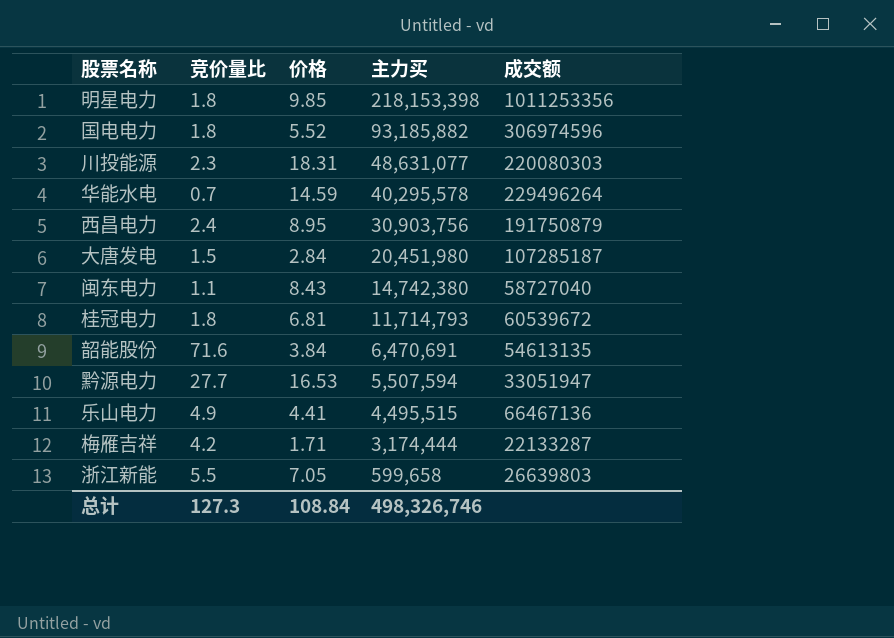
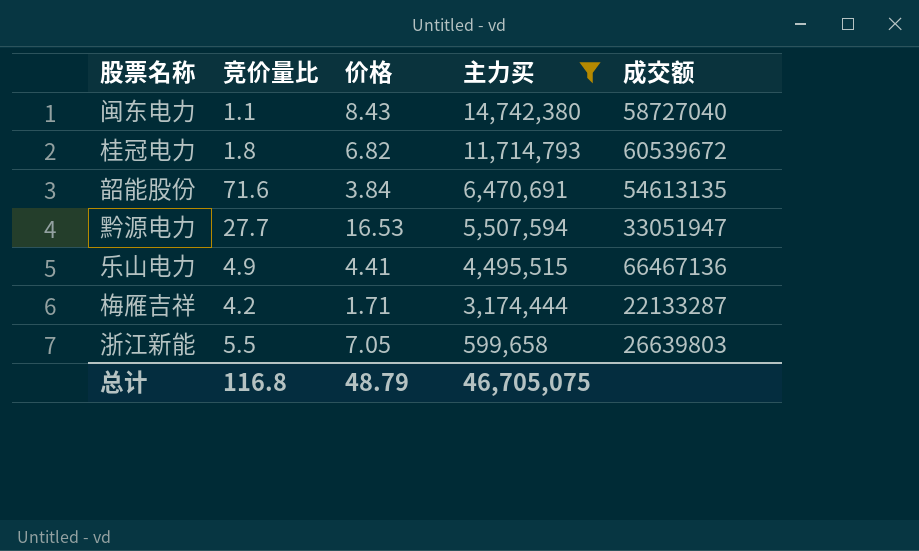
filter: none -> 主力买 <= 14,742,380
桂冠电力 | 价格: 6.81 -> 6.82
总计 | 竞价量比: 127.3 -> 116.8
总计 | 价格: 108.84 -> 48.79
总计 | 主力买: 498,326,746 -> 46,705,075

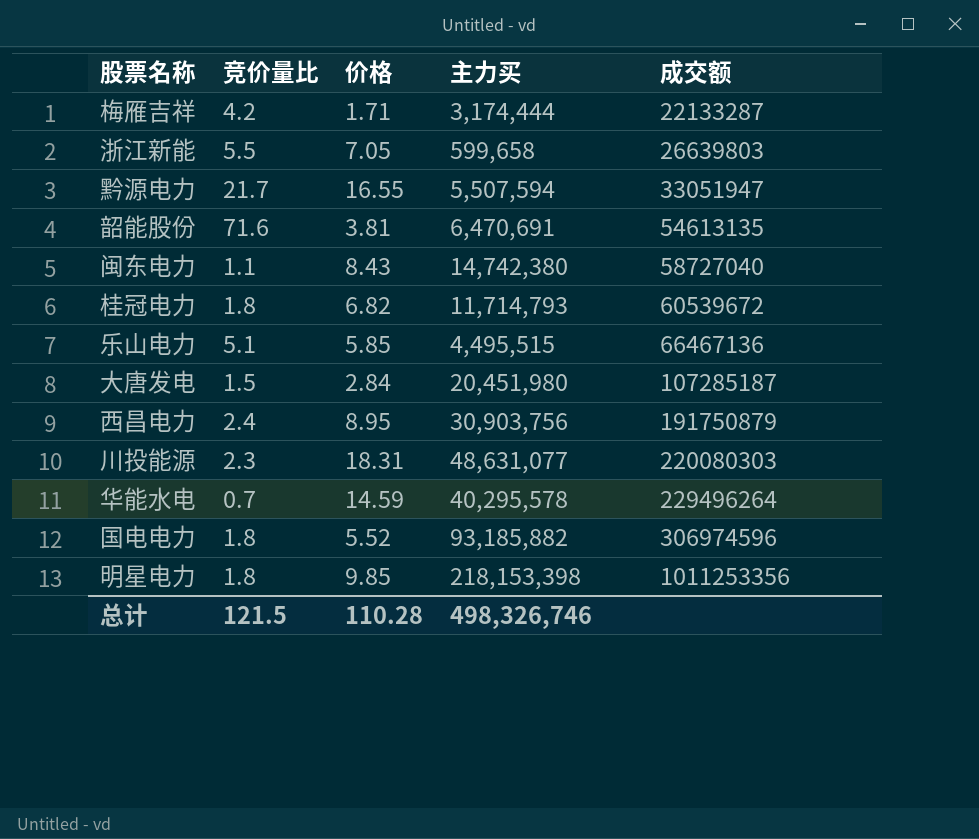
filter: 主力买 <= 14,742,380 -> none
row order: 主力买 descending -> 成交额 ascending
黔源电力 | 竞价量比: 27.7 -> 21.7
黔源电力 | 价格: 16.53 -> 16.55
韶能股份 | 价格: 3.84 -> 3.81
乐山电力 | 竞价量比: 4.9 -> 5.1
乐山电力 | 价格: 4.41 -> 5.85
总计 | 竞价量比: 116.8 -> 121.5
总计 | 价格: 48.79 -> 110.28
总计 | 主力买: 46,705,075 -> 498,326,746

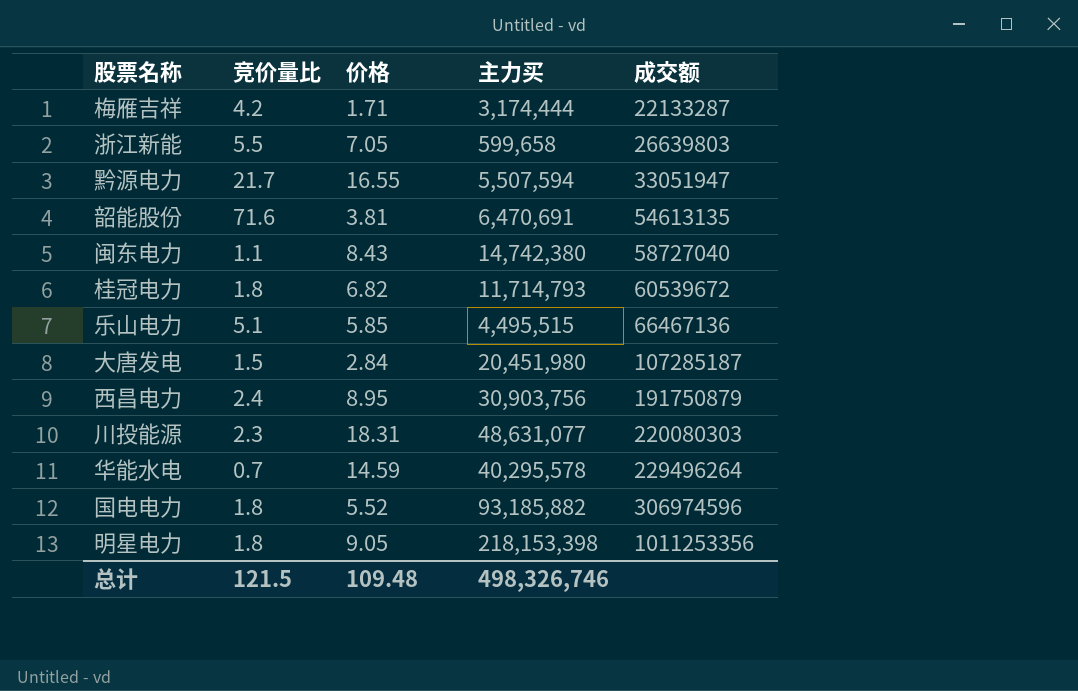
明星电力 | 价格: 9.85 -> 9.05
总计 | 价格: 110.28 -> 109.48

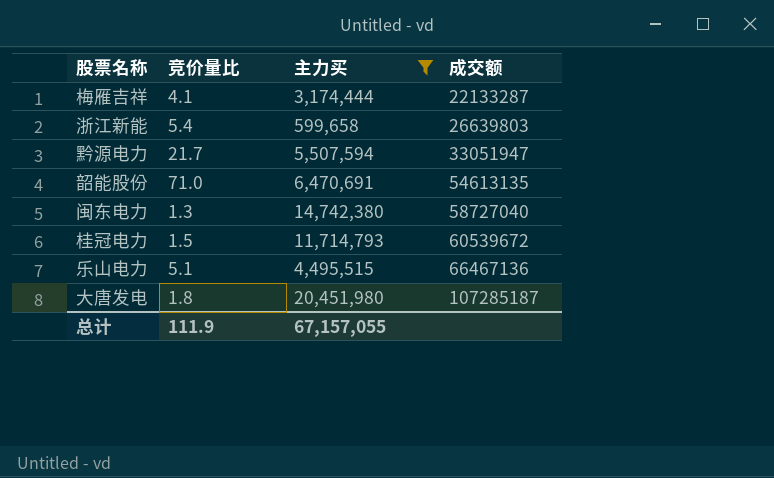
filter: none -> 主力买 <= 20,451,980
column 价格 | position: 3 -> none
梅雁吉祥 | 竞价量比: 4.2 -> 4.1
浙江新能 | 竞价量比: 5.5 -> 5.4
韶能股份 | 竞价量比: 71.6 -> 71.0
闽东电力 | 竞价量比: 1.1 -> 1.3
桂冠电力 | 竞价量比: 1.8 -> 1.5
大唐发电 | 竞价量比: 1.5 -> 1.8
总计 | 竞价量比: 121.5 -> 111.9
总计 | 主力买: 498,326,746 -> 67,157,055

